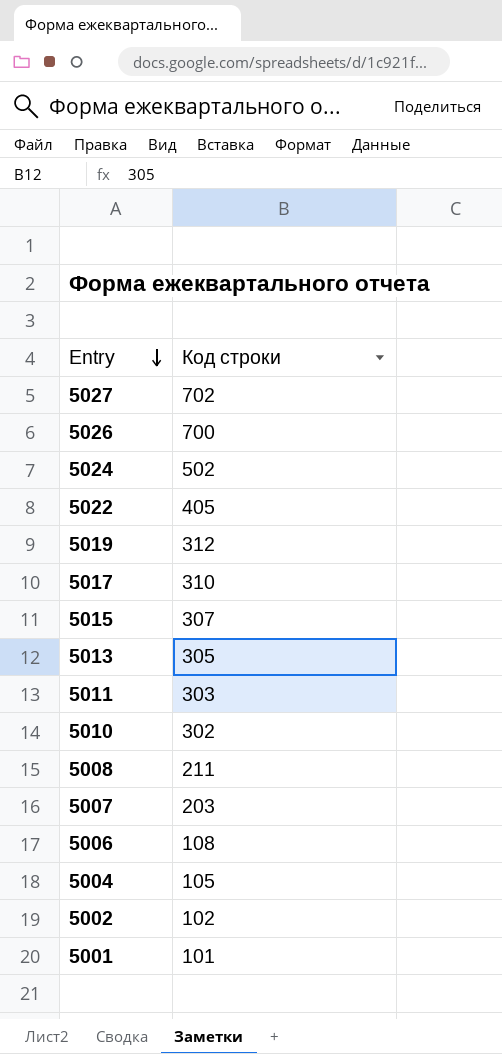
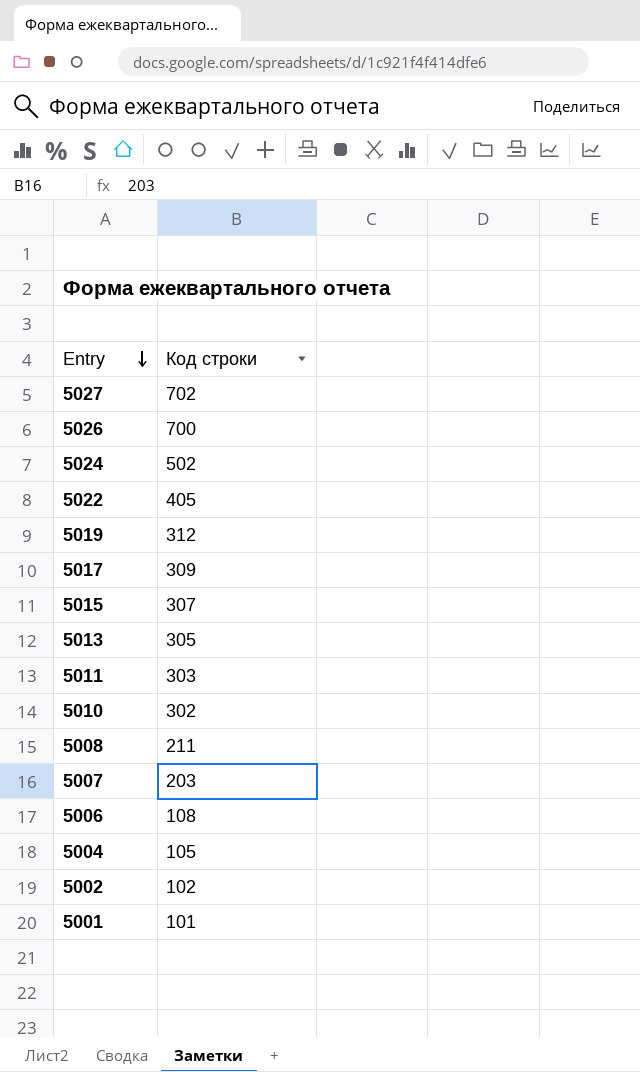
5017 | Код строки: 310 -> 309

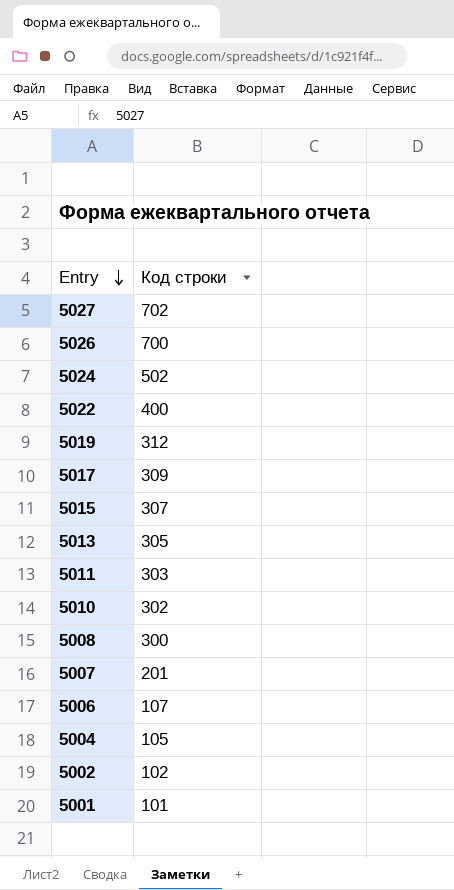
5022 | Код строки: 405 -> 400
5008 | Код строки: 211 -> 300
5007 | Код строки: 203 -> 201
5006 | Код строки: 108 -> 107

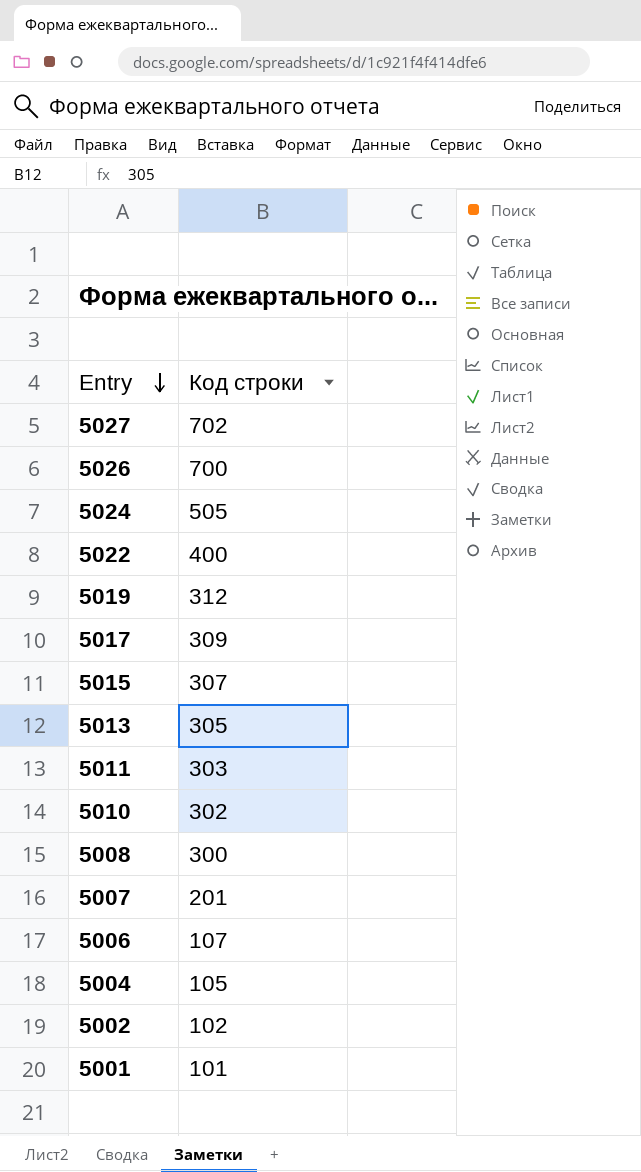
5024 | Код строки: 502 -> 505

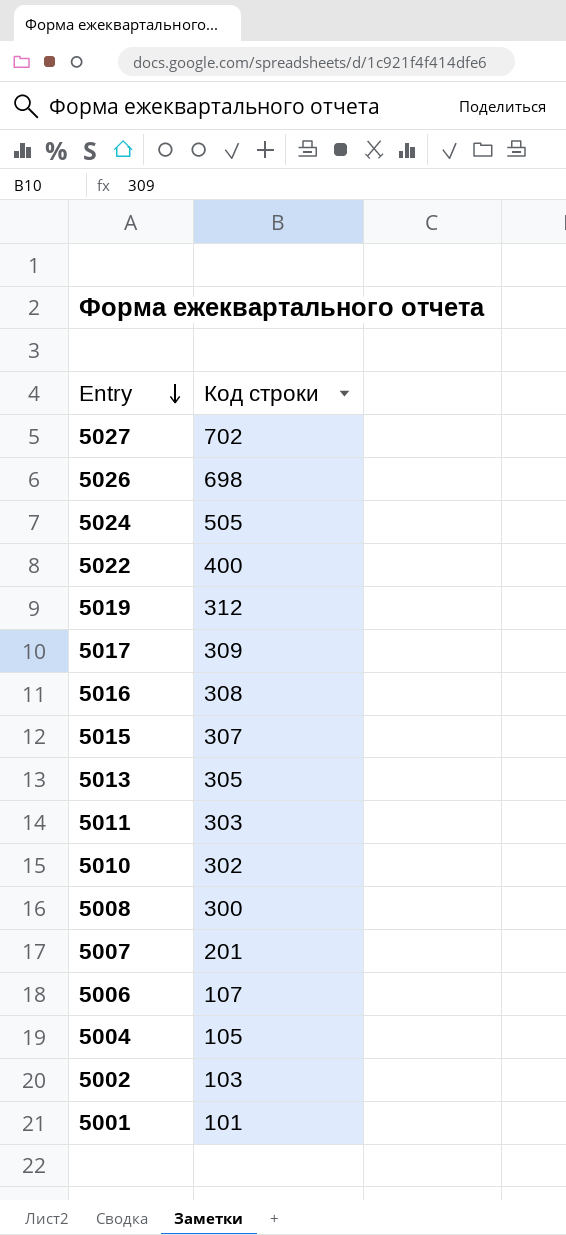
5026 | Код строки: 700 -> 698
row 5016: none -> 308
5002 | Код строки: 102 -> 103

